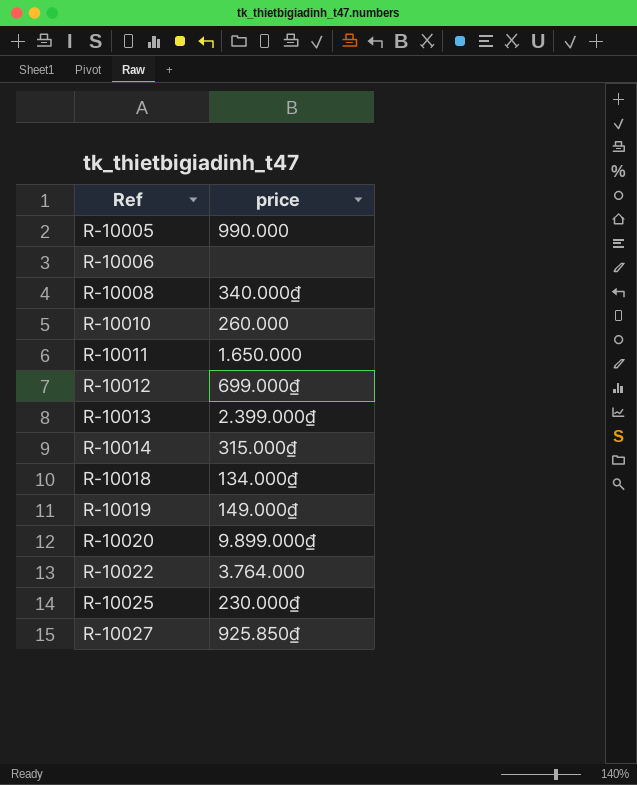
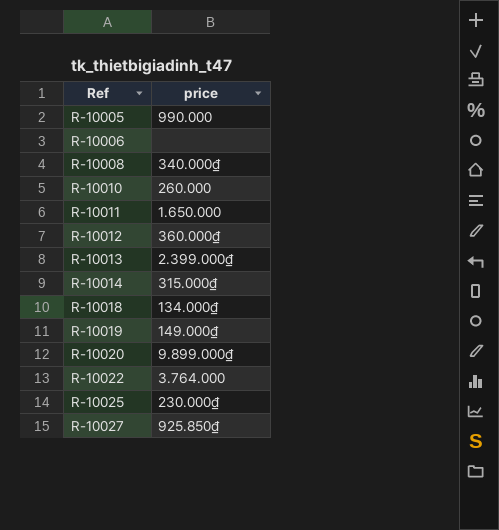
R-10012 | price: 699.000₫ -> 360.000₫

